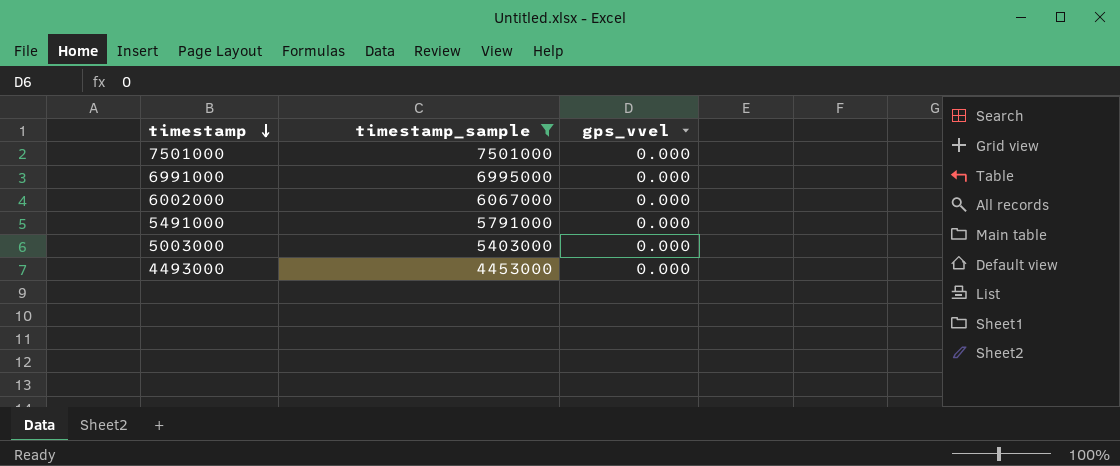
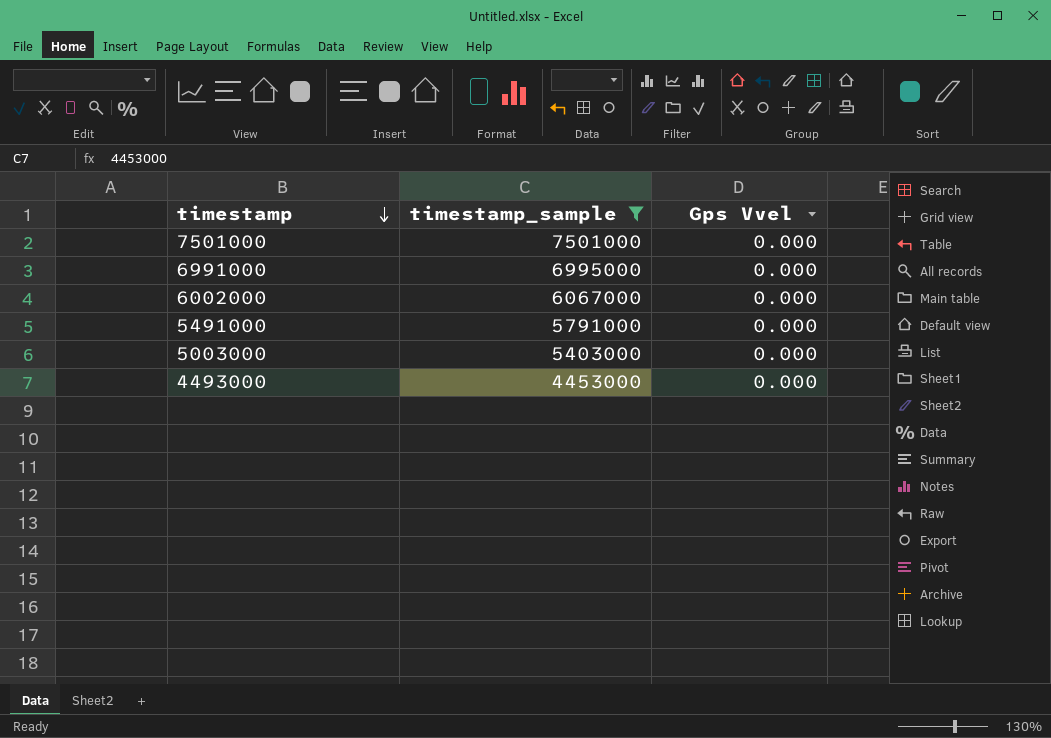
column name: gps_vvel -> Gps Vvel

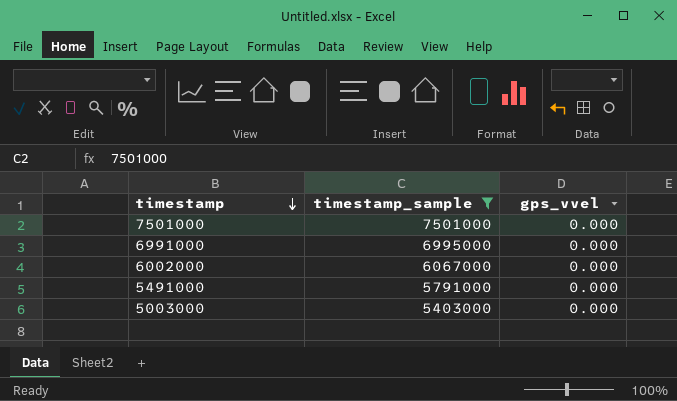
column name: Gps Vvel -> gps_vvel
row 4493000: 4453000 | 0.000 -> none

